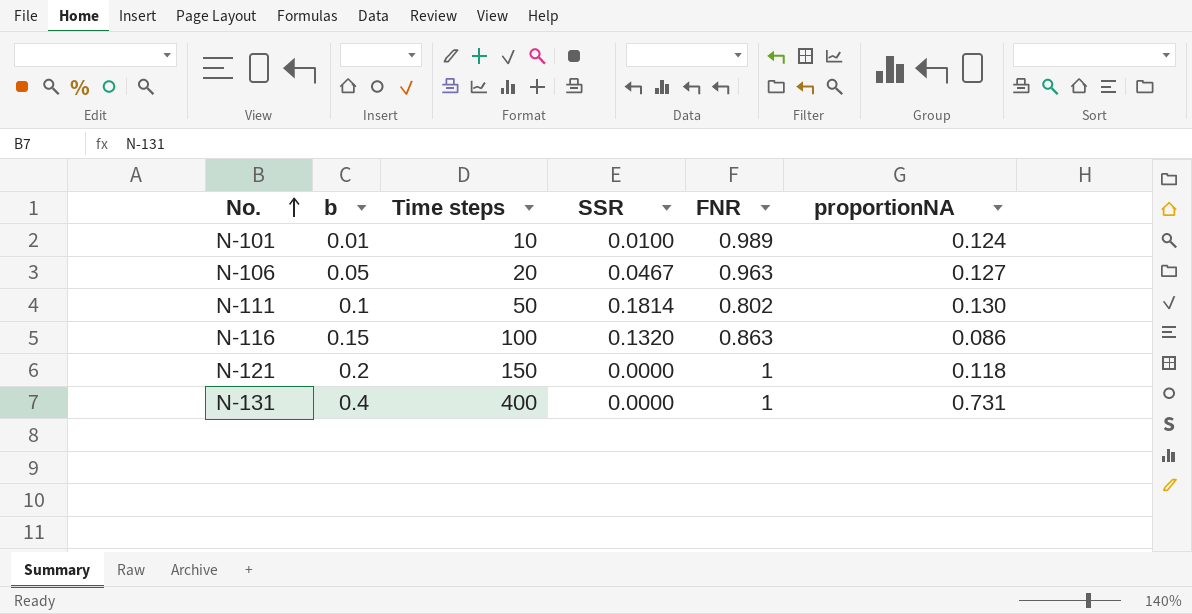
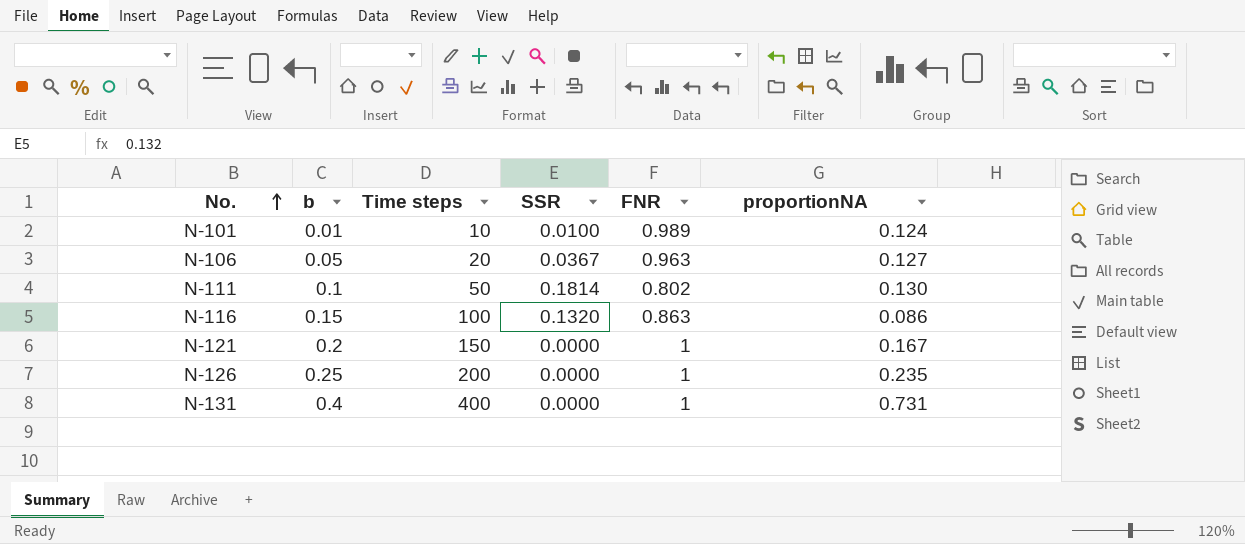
N-106 | SSR: 0.0467 -> 0.0367
N-121 | proportionNA: 0.118 -> 0.167
row N-126: none -> 0.25 | 200 | 0.0000 | 1 | 0.235

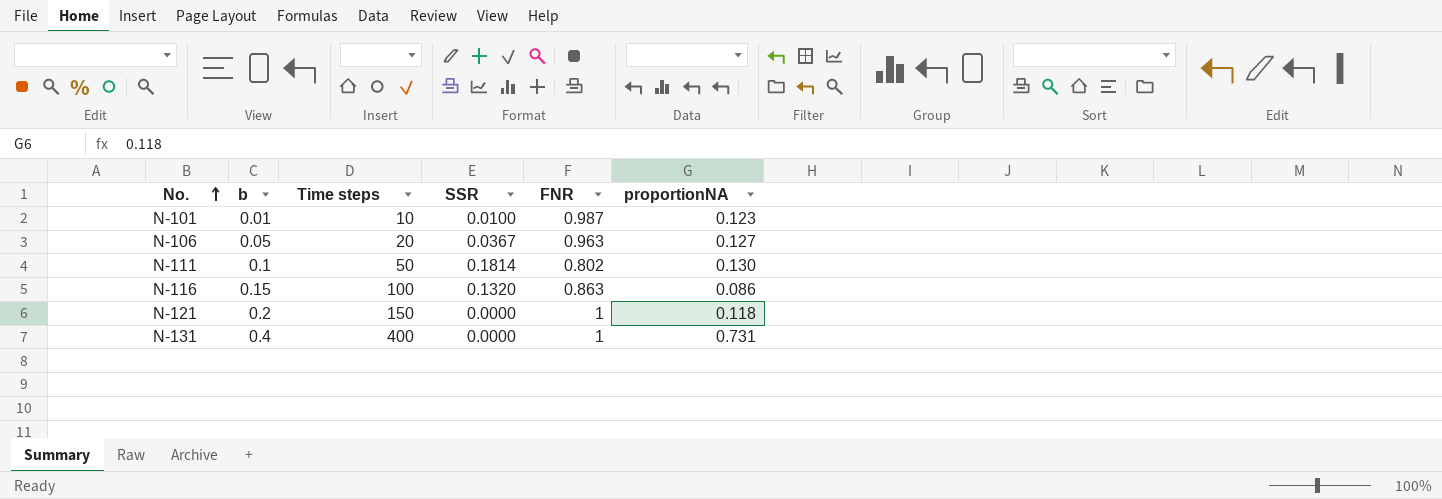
row N-126: 0.25 | 200 | 0.0000 | 1 | 0.235 -> none
N-101 | FNR: 0.989 -> 0.987
N-101 | proportionNA: 0.124 -> 0.123
N-121 | proportionNA: 0.167 -> 0.118

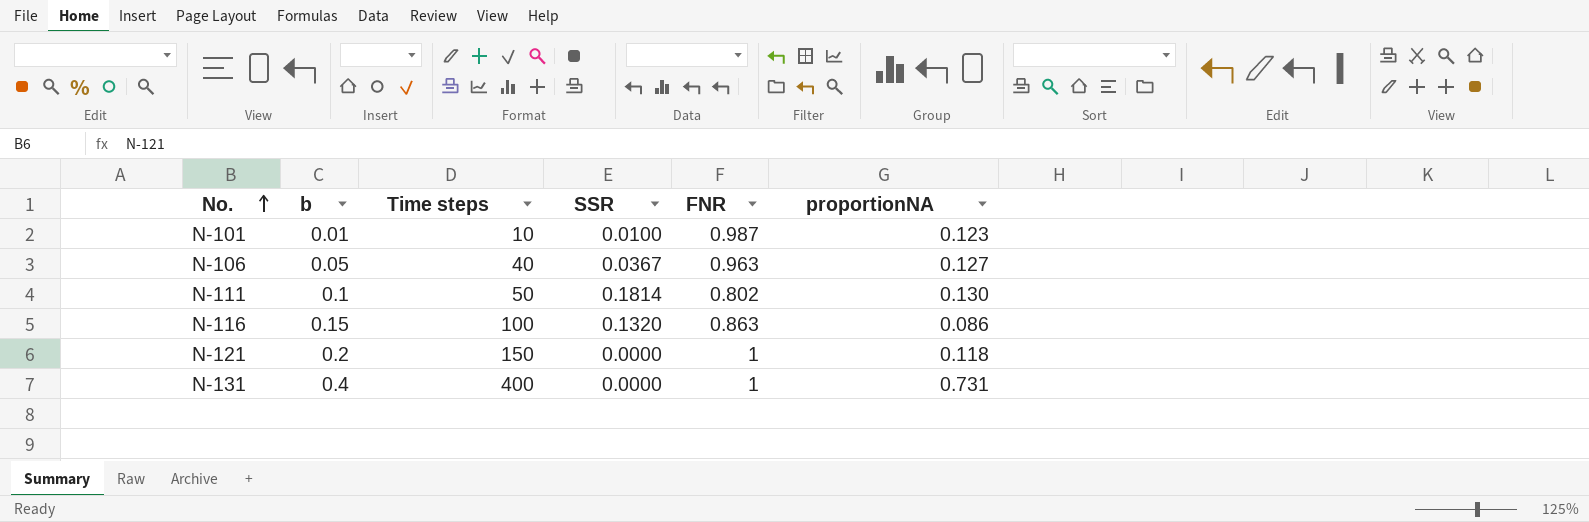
N-106 | Time steps: 20 -> 40

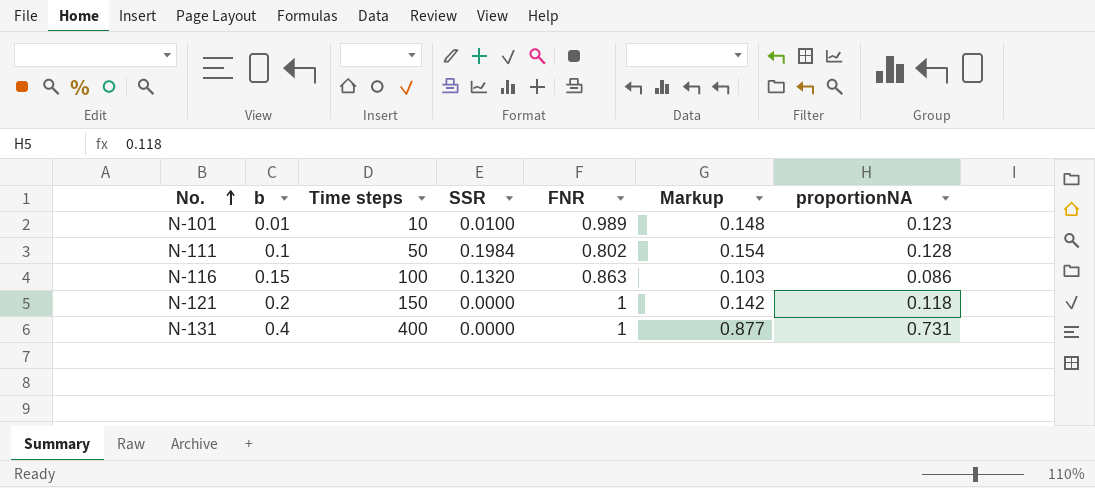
column Markup | formula: none -> [proportionNA] * 1.2
row N-106: 0.05 | 40 | 0.0367 | 0.963 | 0.127 -> none
N-101 | FNR: 0.987 -> 0.989
N-111 | SSR: 0.1814 -> 0.1984
N-111 | proportionNA: 0.130 -> 0.128

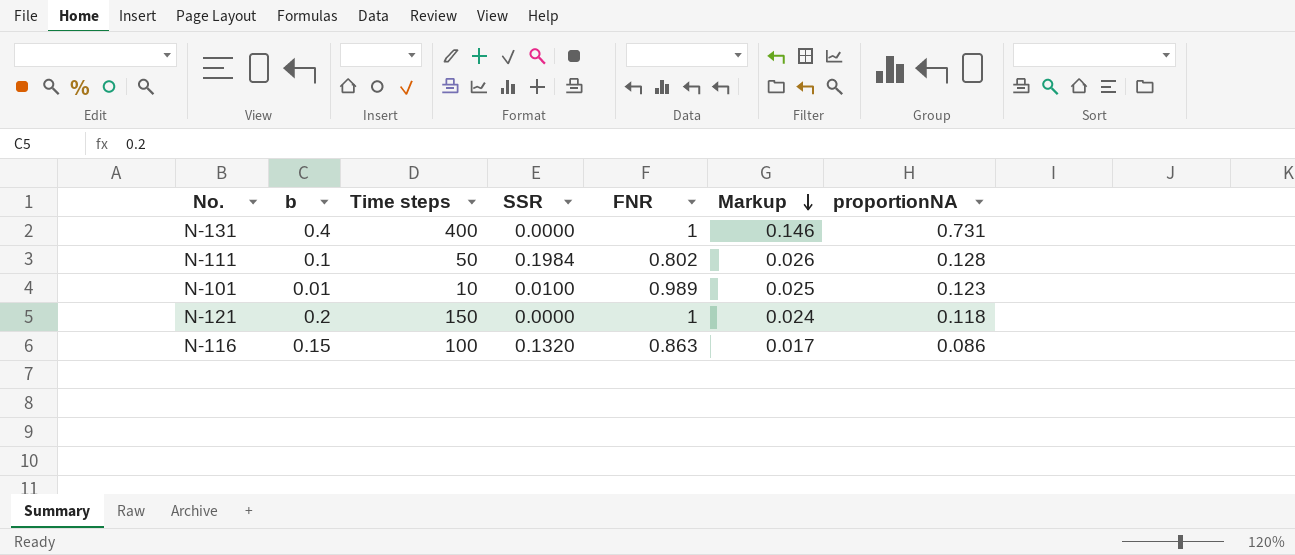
row order: No. ascending -> Markup descending
column Markup | formula: [proportionNA] * 1.2 -> [proportionNA] * 0.2

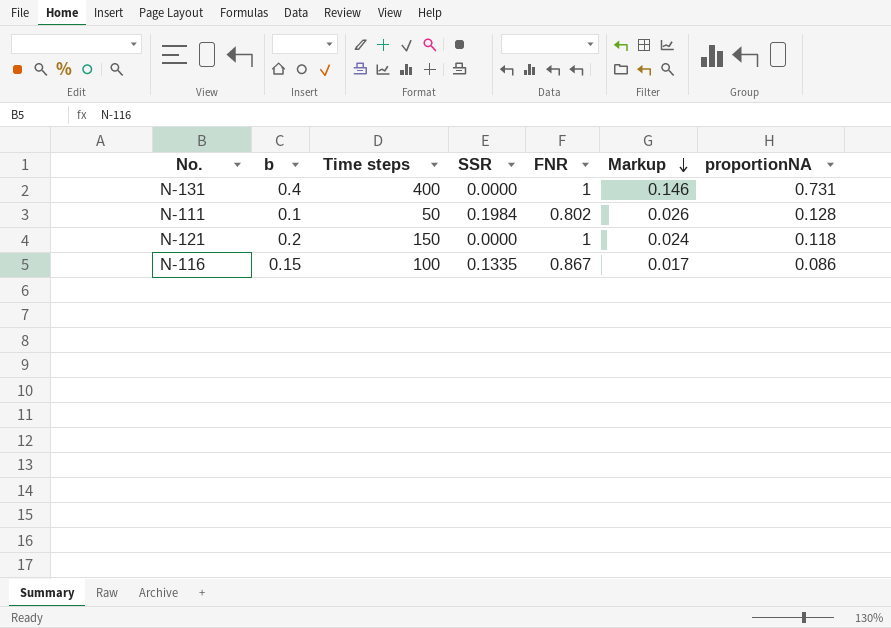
row N-101: 0.01 | 10 | 0.0100 | 0.989 | 0.025 | 0.123 -> none
N-116 | SSR: 0.1320 -> 0.1335
N-116 | FNR: 0.863 -> 0.867

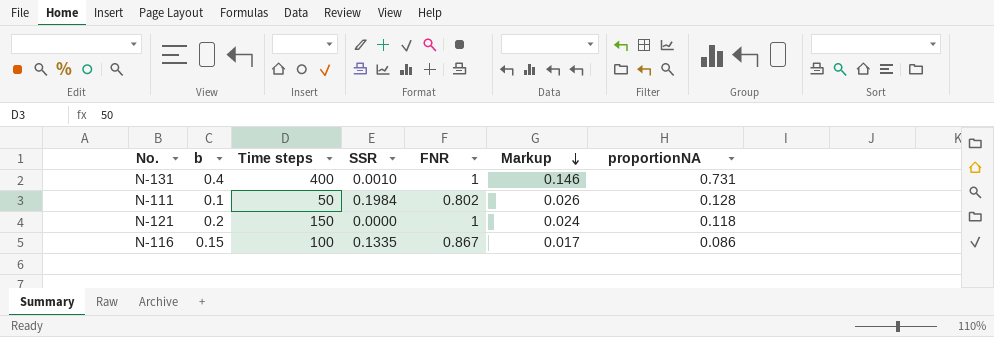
N-131 | SSR: 0.0000 -> 0.0010

